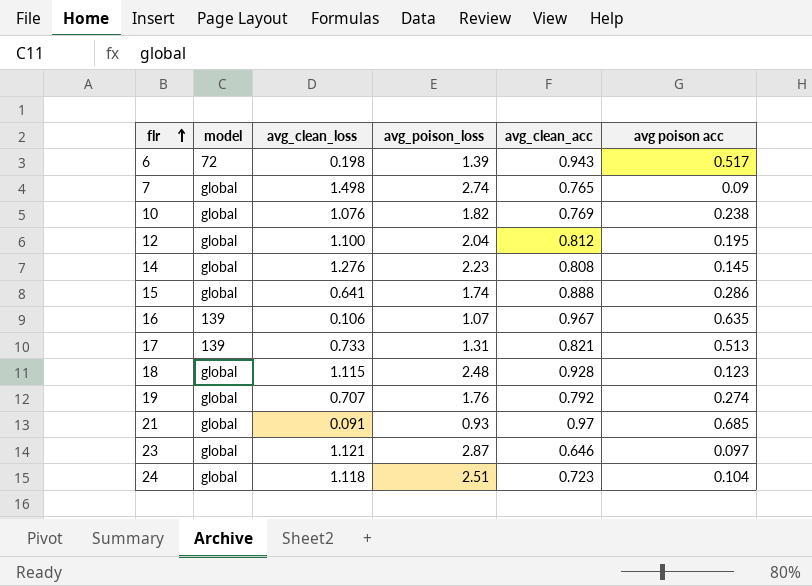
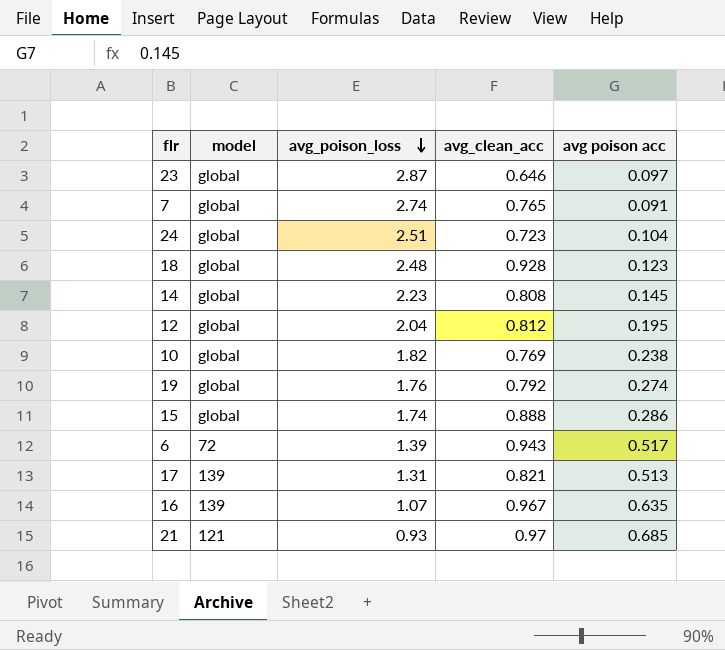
row order: flr ascending -> avg_poison_loss descending
column avg_clean_loss | position: 3 -> none
7 | avg poison acc: 0.09 -> 0.091
21 | model: global -> 121

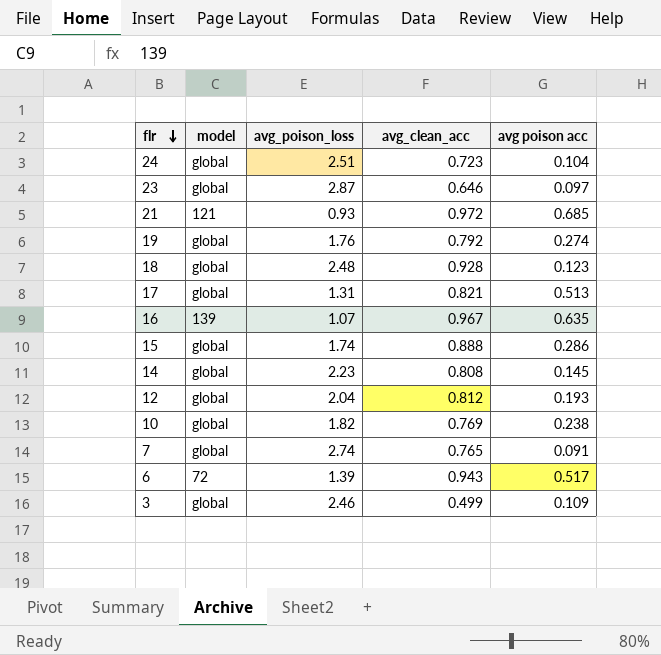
row order: avg_poison_loss descending -> flr descending
21 | avg_clean_acc: 0.97 -> 0.972
17 | model: 139 -> global
12 | avg poison acc: 0.195 -> 0.193
row 3: none -> global | 2.46 | 0.499 | 0.109

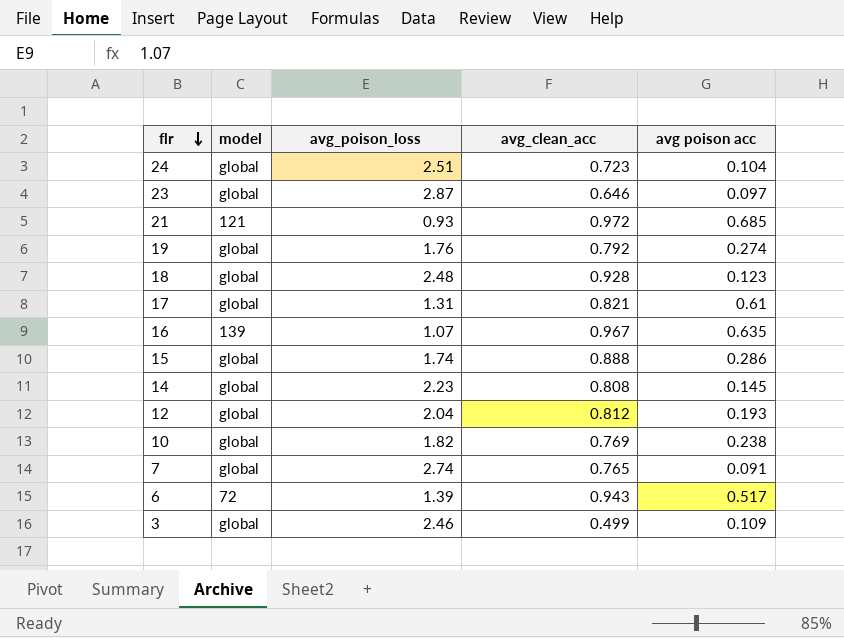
17 | avg poison acc: 0.513 -> 0.61

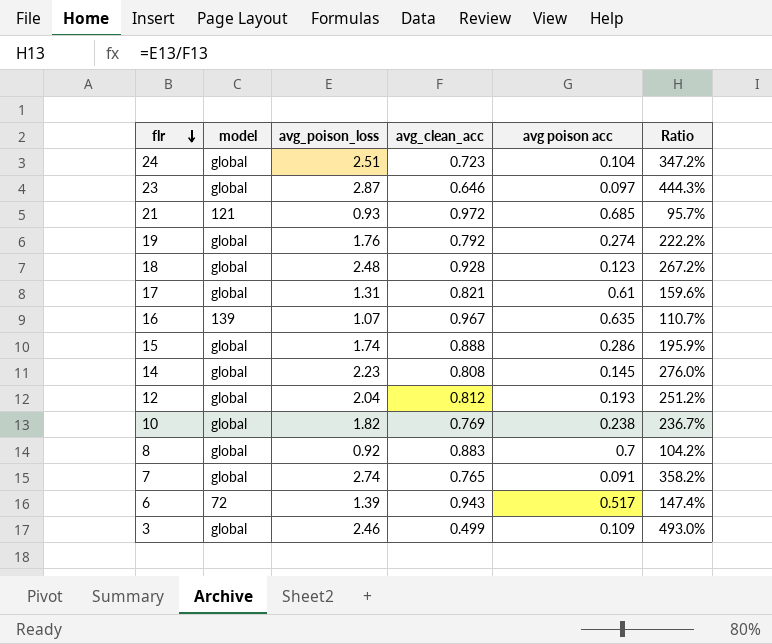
column Ratio | formula: none -> [avg_poison_loss] / [avg_clean_acc]
row 8: none -> global | 0.92 | 0.883 | 0.7 | 104.2%

